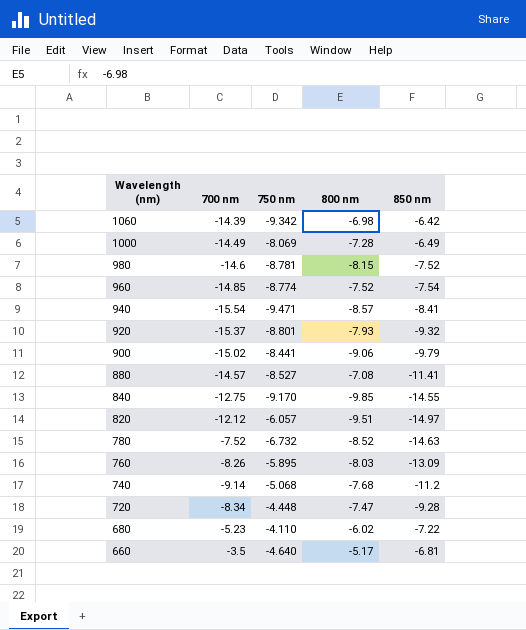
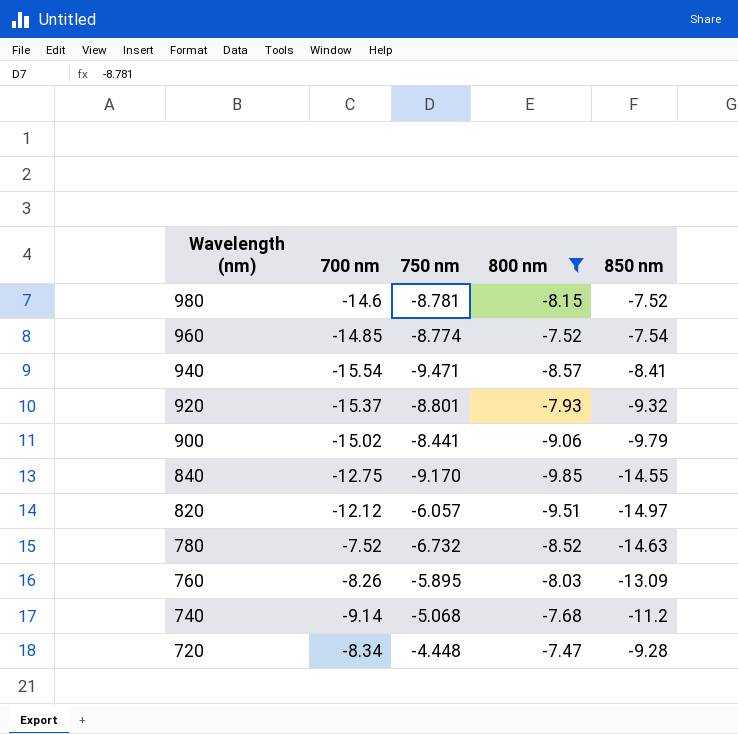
filter: none -> 800 nm <= -7.47

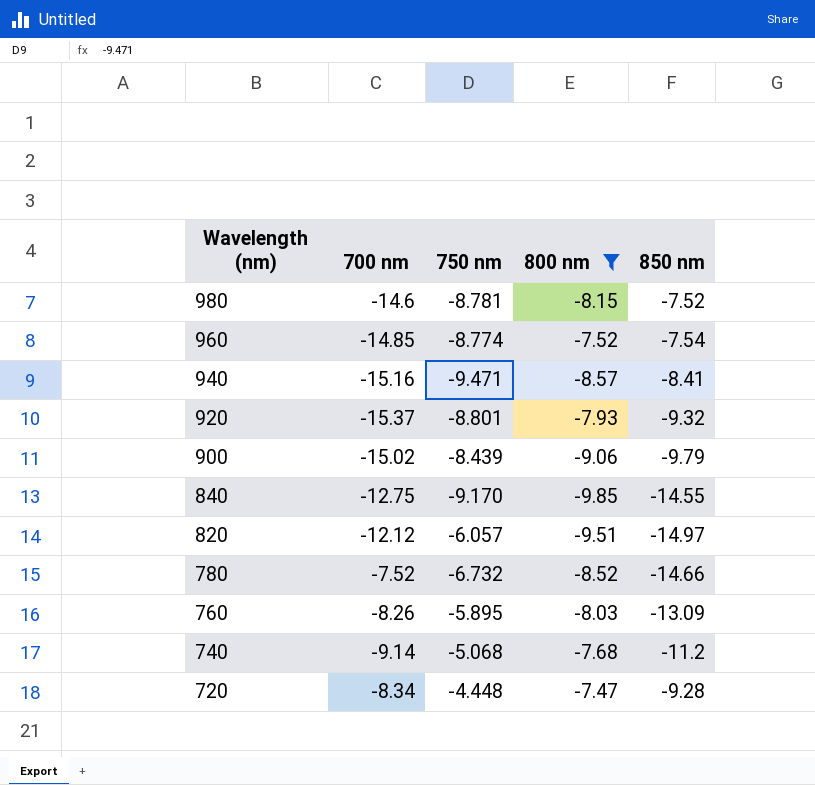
940 | 700 nm: -15.54 -> -15.16
900 | 750 nm: -8.441 -> -8.439
780 | 850 nm: -14.63 -> -14.66

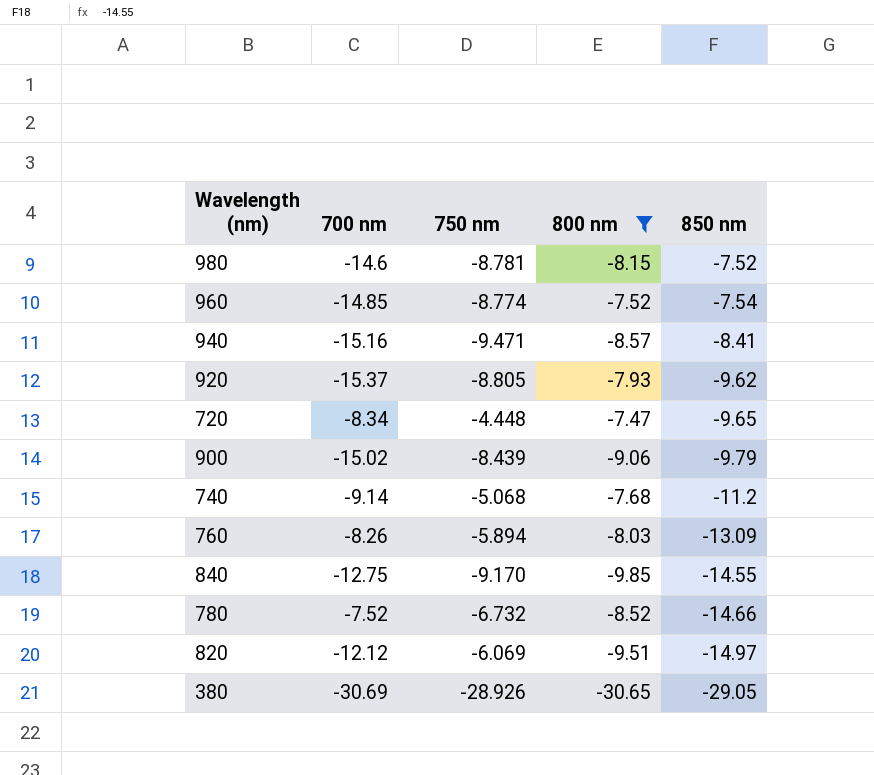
row order: Wavelength (nm) descending -> 850 nm descending
920 | 750 nm: -8.801 -> -8.805
920 | 850 nm: -9.32 -> -9.62
720 | 850 nm: -9.28 -> -9.65
760 | 750 nm: -5.895 -> -5.894
820 | 750 nm: -6.057 -> -6.069
row 380: none -> -30.69 | -28.926 | -30.65 | -29.05

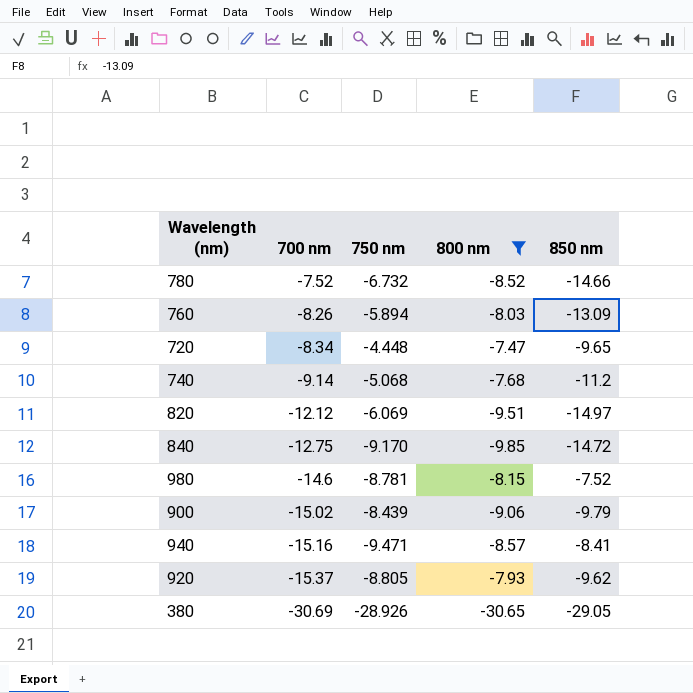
row order: 850 nm descending -> 700 nm descending
row 960: -14.85 | -8.774 | -7.52 | -7.54 -> none
840 | 850 nm: -14.55 -> -14.72

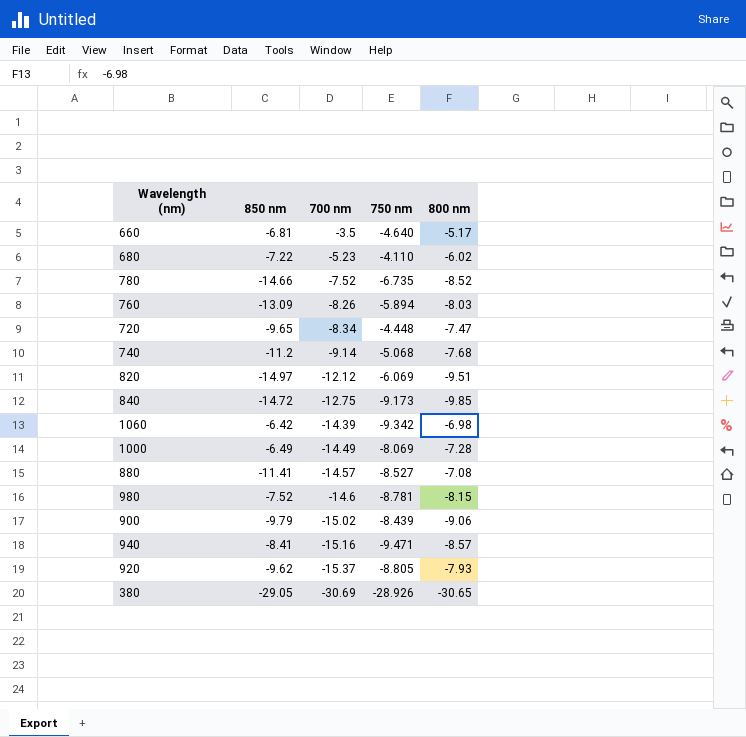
filter: 800 nm <= -7.47 -> none
column 850 nm | position: 5 -> 2
780 | 750 nm: -6.732 -> -6.735
840 | 750 nm: -9.170 -> -9.173

